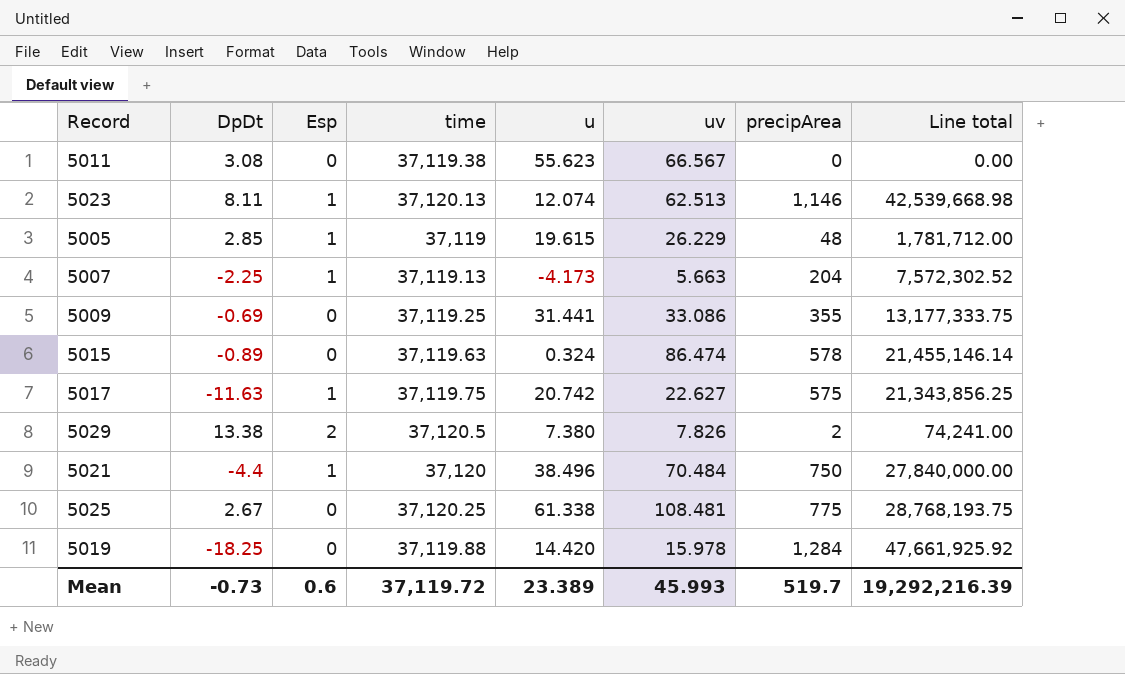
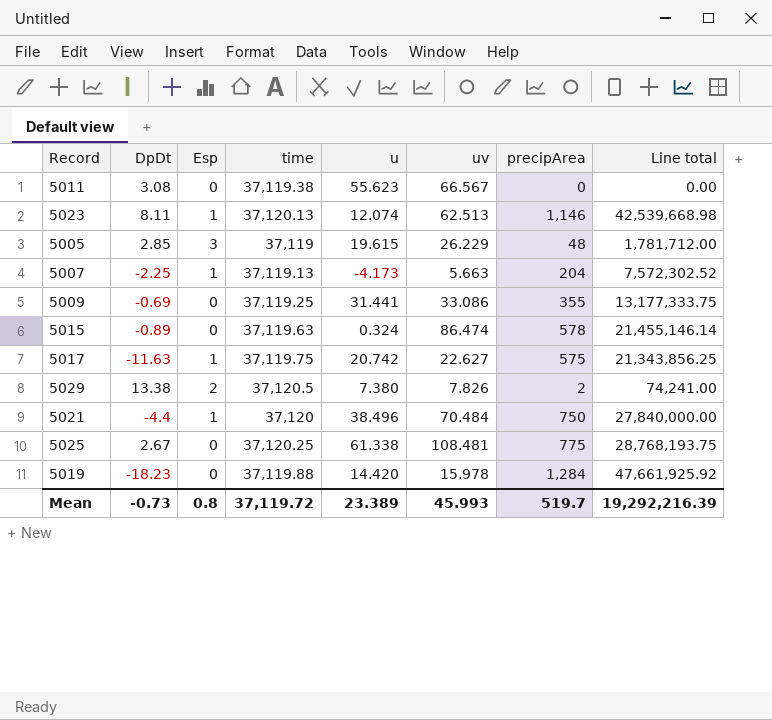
5005 | Esp: 1 -> 3
5019 | DpDt: -18.25 -> -18.23
Mean | Esp: 0.6 -> 0.8

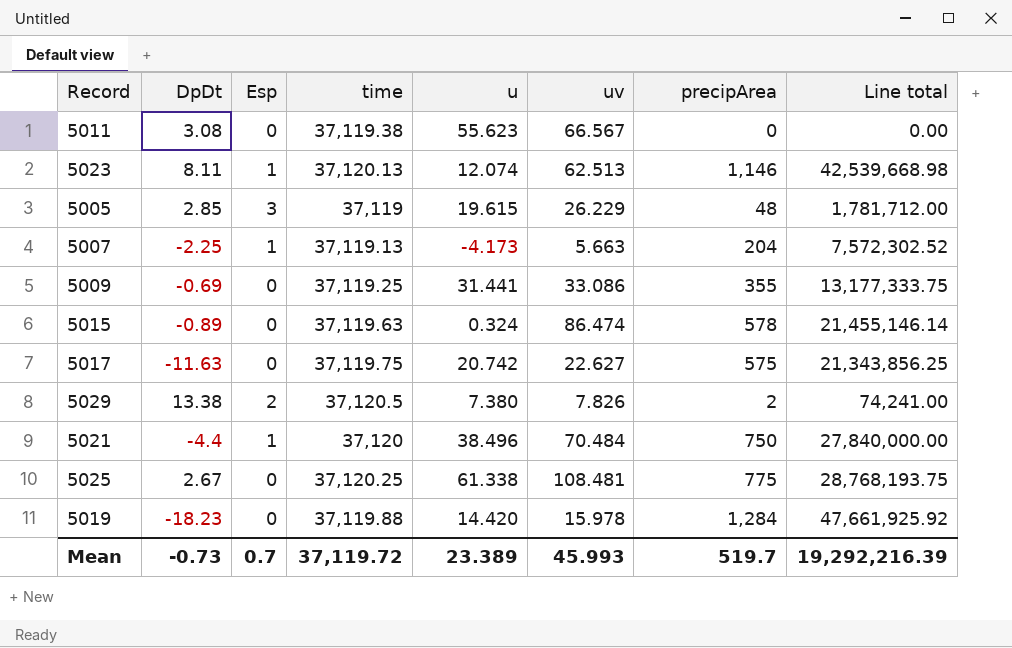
5017 | Esp: 1 -> 0
Mean | Esp: 0.8 -> 0.7

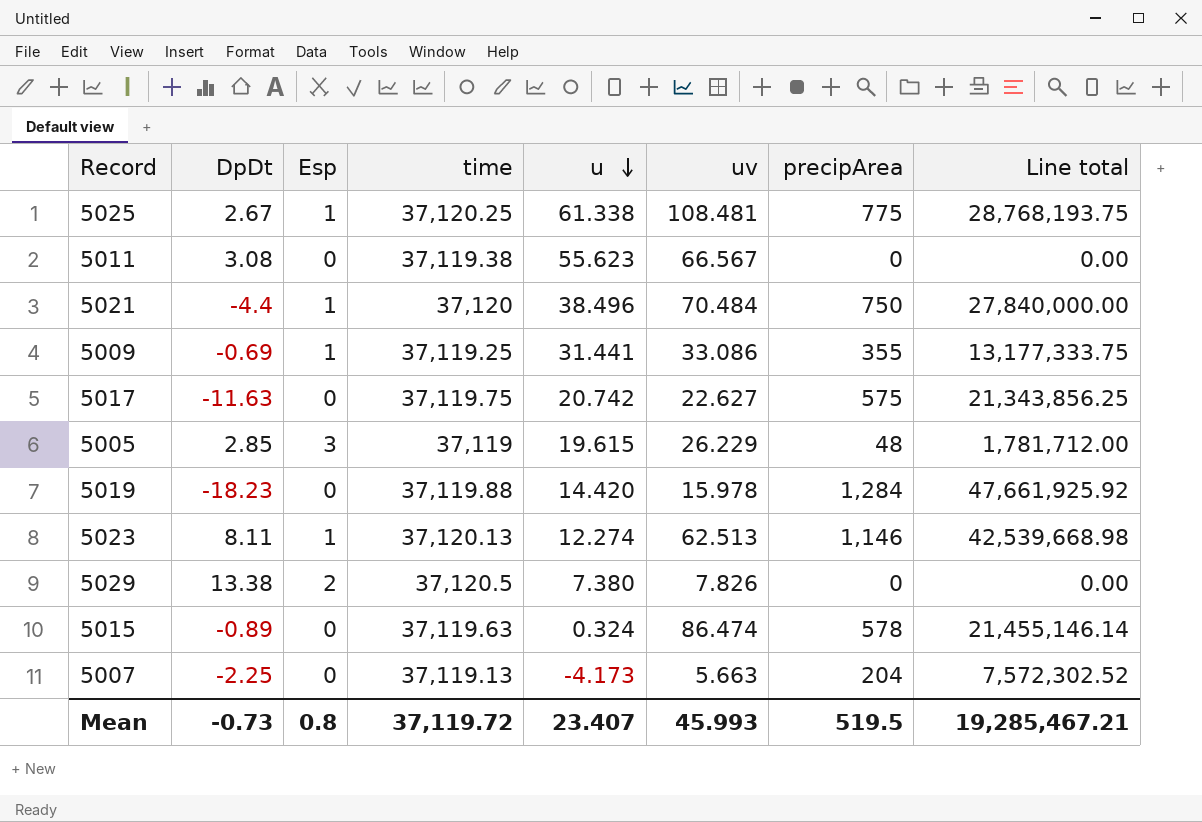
row order: none -> u descending
5025 | Esp: 0 -> 1
5009 | Esp: 0 -> 1
5023 | u: 12.074 -> 12.274
5029 | precipArea: 2 -> 0
5029 | Line total: 74,241.00 -> 0.00
5007 | Esp: 1 -> 0
Mean | Esp: 0.7 -> 0.8
Mean | u: 23.389 -> 23.407
Mean | precipArea: 519.7 -> 519.5
Mean | Line total: 19,292,216.39 -> 19,285,467.21

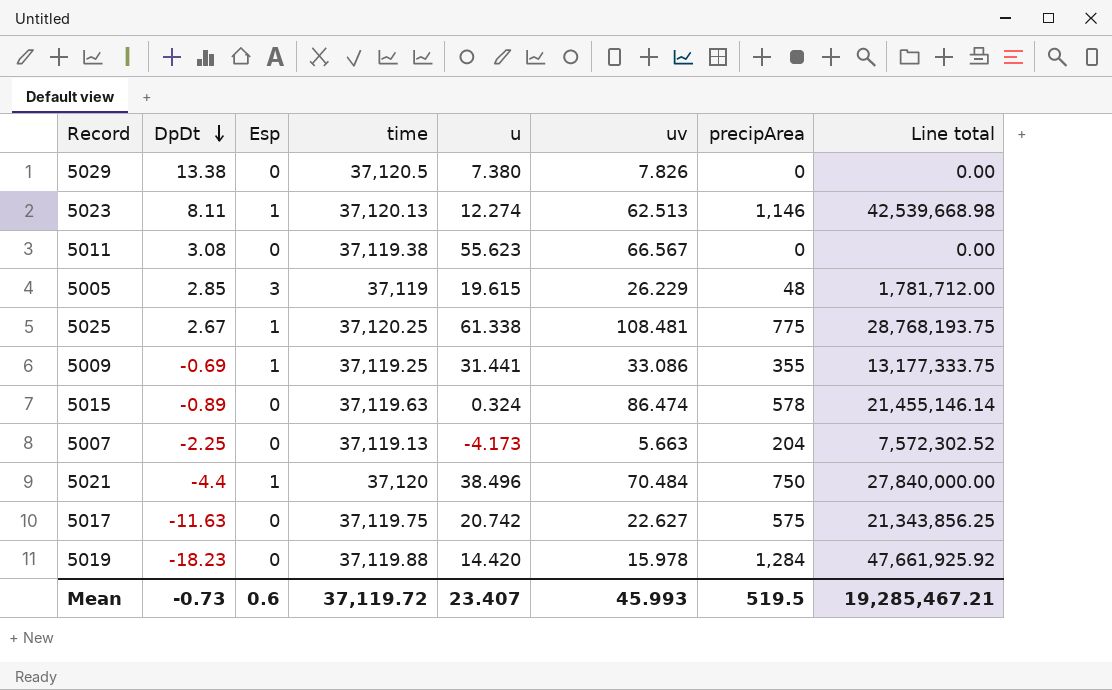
row order: u descending -> DpDt descending
5029 | Esp: 2 -> 0
Mean | Esp: 0.8 -> 0.6

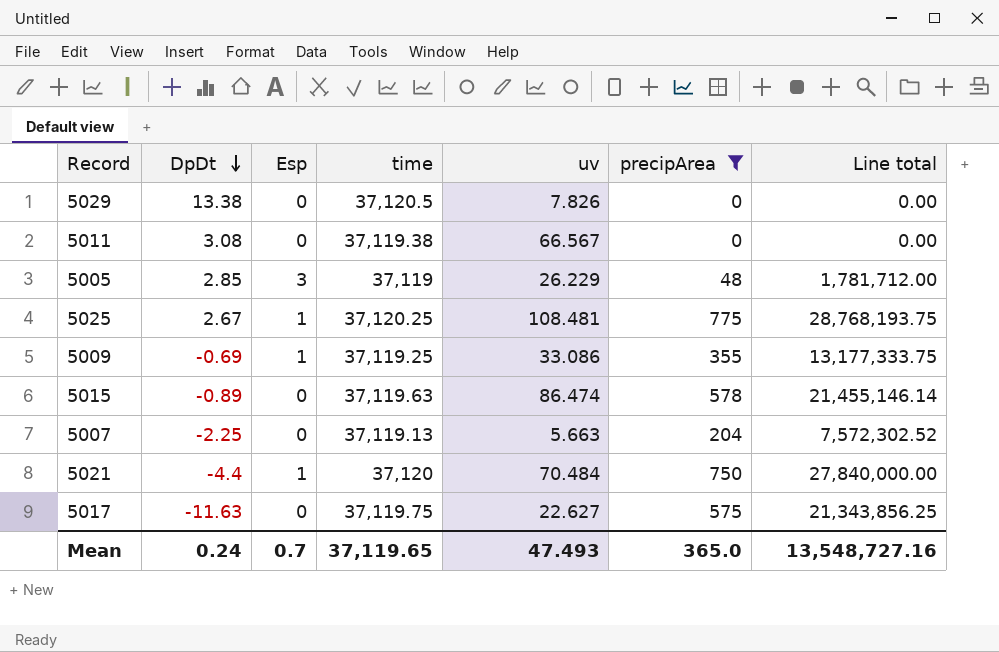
filter: none -> precipArea <= 775
column u | position: 5 -> none
Mean | DpDt: -0.73 -> 0.24
Mean | Esp: 0.6 -> 0.7
Mean | time: 37,119.72 -> 37,119.65
Mean | uv: 45.993 -> 47.493
Mean | precipArea: 519.5 -> 365.0
Mean | Line total: 19,285,467.21 -> 13,548,727.16

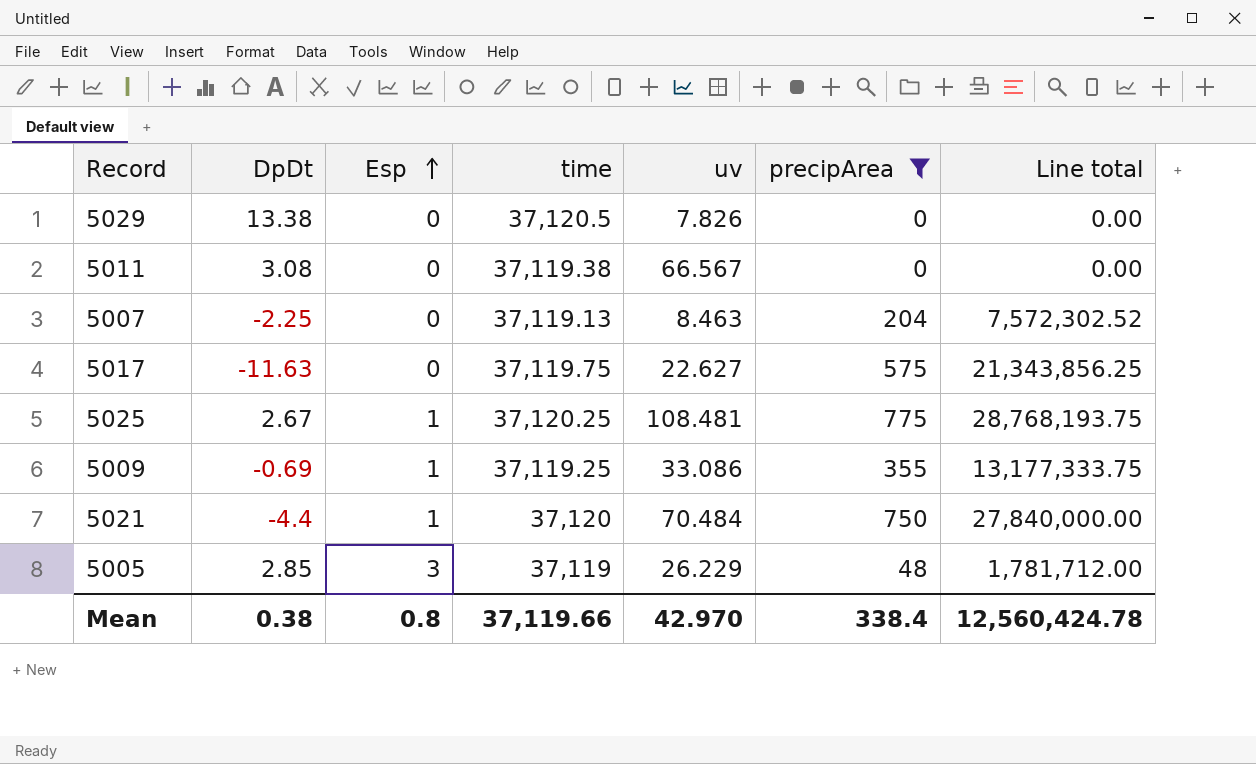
row order: DpDt descending -> Esp ascending
row 5015: -0.89 | 0 | 37,119.63 | 86.474 | 578 | 21,455,146.14 -> none
5007 | uv: 5.663 -> 8.463
Mean | DpDt: 0.24 -> 0.38
Mean | Esp: 0.7 -> 0.8
Mean | time: 37,119.65 -> 37,119.66
Mean | uv: 47.493 -> 42.970
Mean | precipArea: 365.0 -> 338.4
Mean | Line total: 13,548,727.16 -> 12,560,424.78

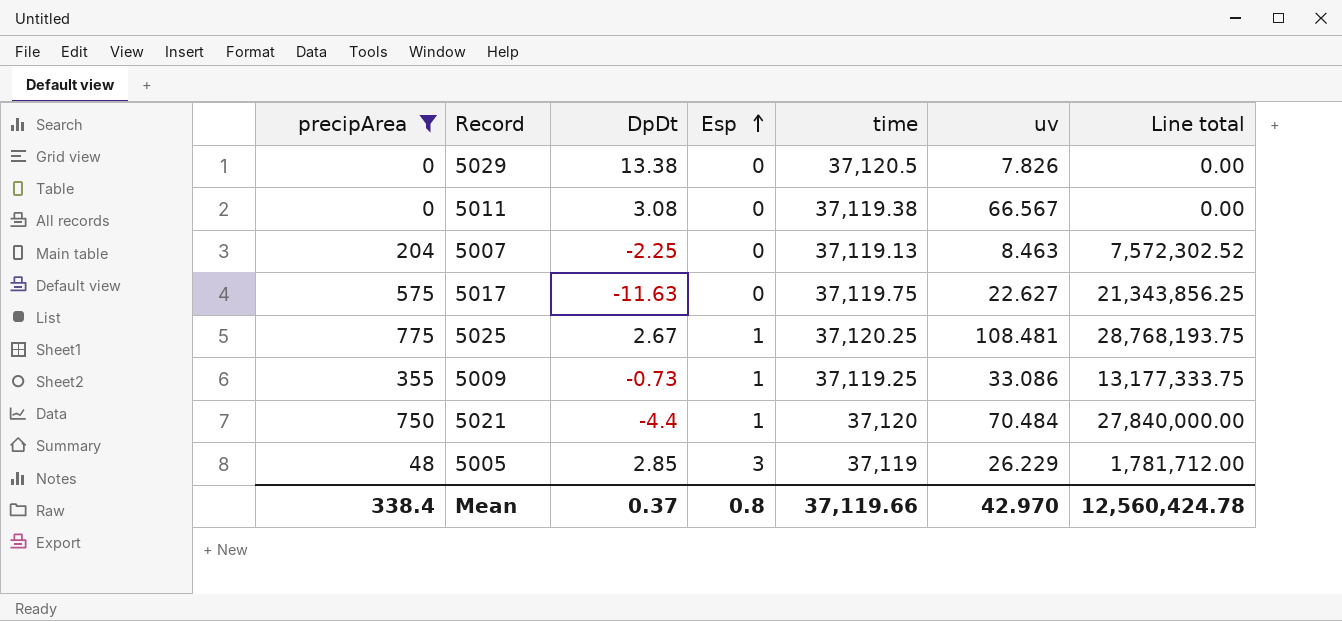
column precipArea | position: 6 -> 1
5009 | DpDt: -0.69 -> -0.73
Mean | DpDt: 0.38 -> 0.37

